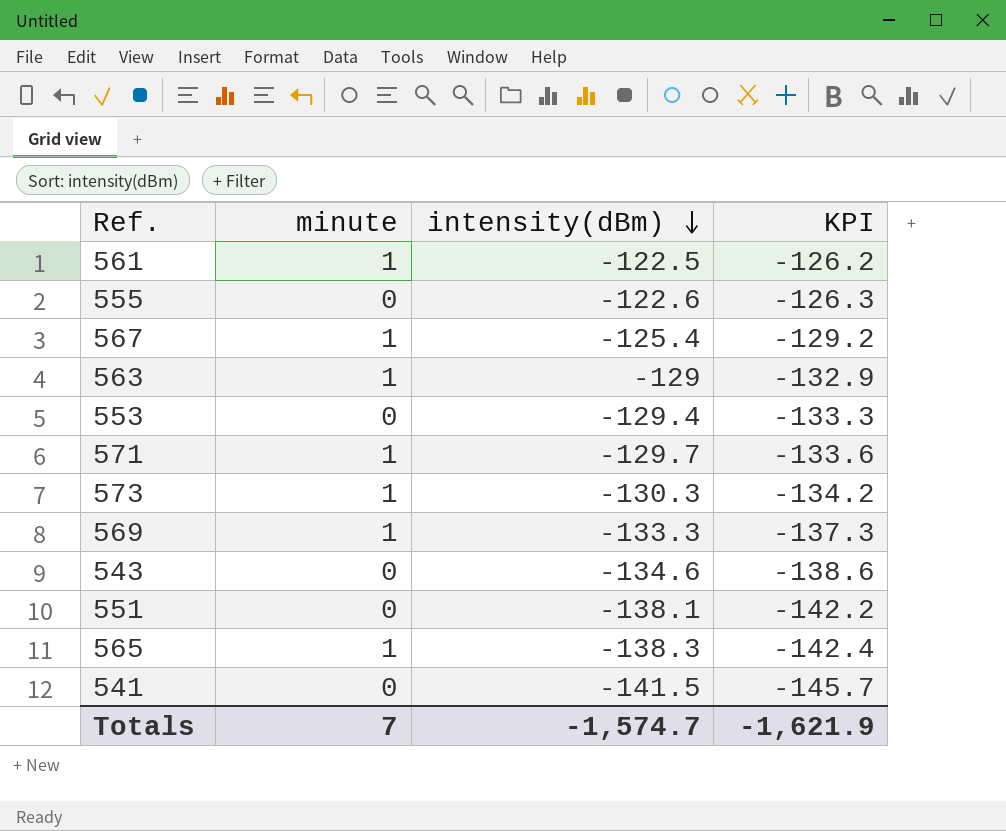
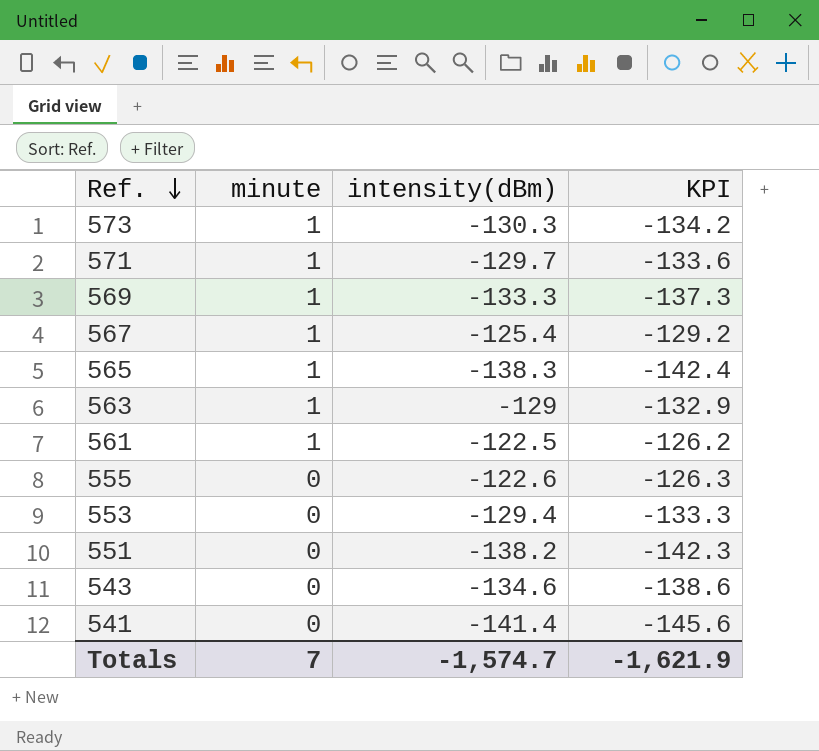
row order: intensity(dBm) descending -> Ref. descending
551 | intensity(dBm): -138.1 -> -138.2
551 | KPI: -142.2 -> -142.3
541 | intensity(dBm): -141.5 -> -141.4
541 | KPI: -145.7 -> -145.6

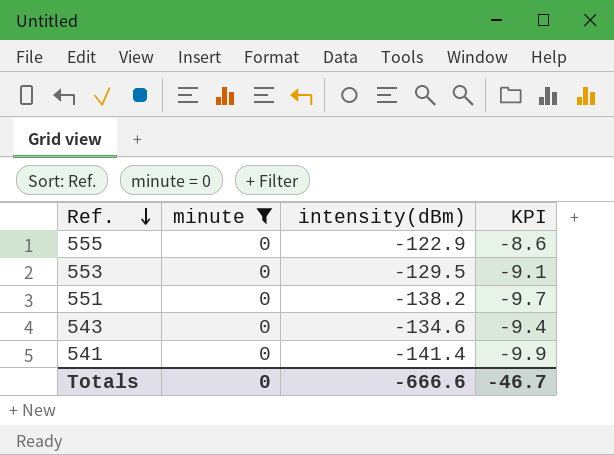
filter: none -> minute = 0
column KPI | formula: [intensity(dBm)] * 1.03 -> [intensity(dBm)] * 0.07
555 | intensity(dBm): -122.6 -> -122.9
553 | intensity(dBm): -129.4 -> -129.5
Totals | minute: 7 -> 0
Totals | intensity(dBm): -1,574.7 -> -666.6
Totals | KPI: -1,621.9 -> -46.7

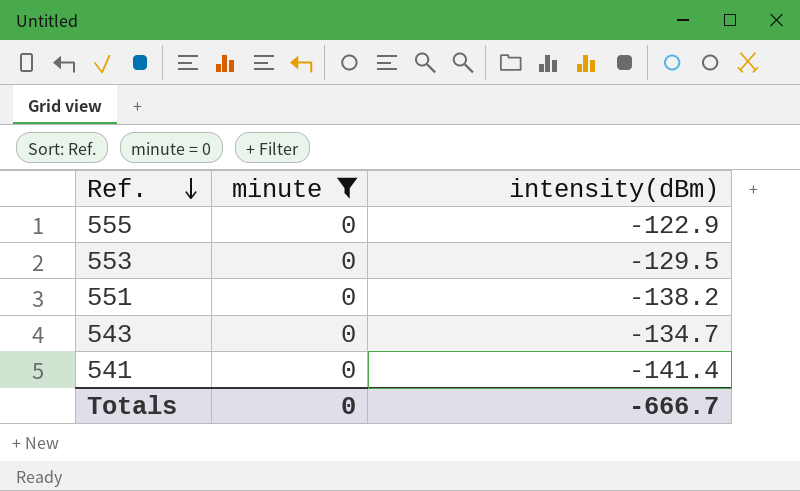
column KPI | formula: [intensity(dBm)] * 0.07 -> none
543 | intensity(dBm): -134.6 -> -134.7
Totals | intensity(dBm): -666.6 -> -666.7

